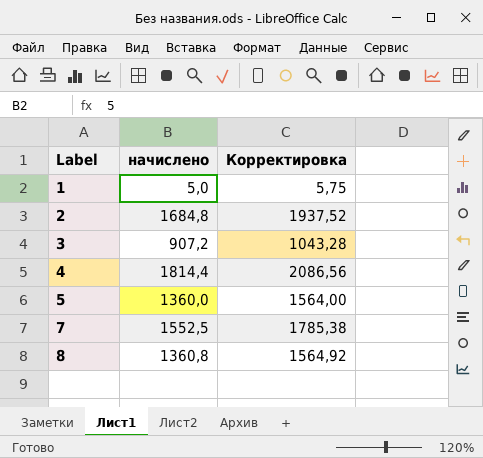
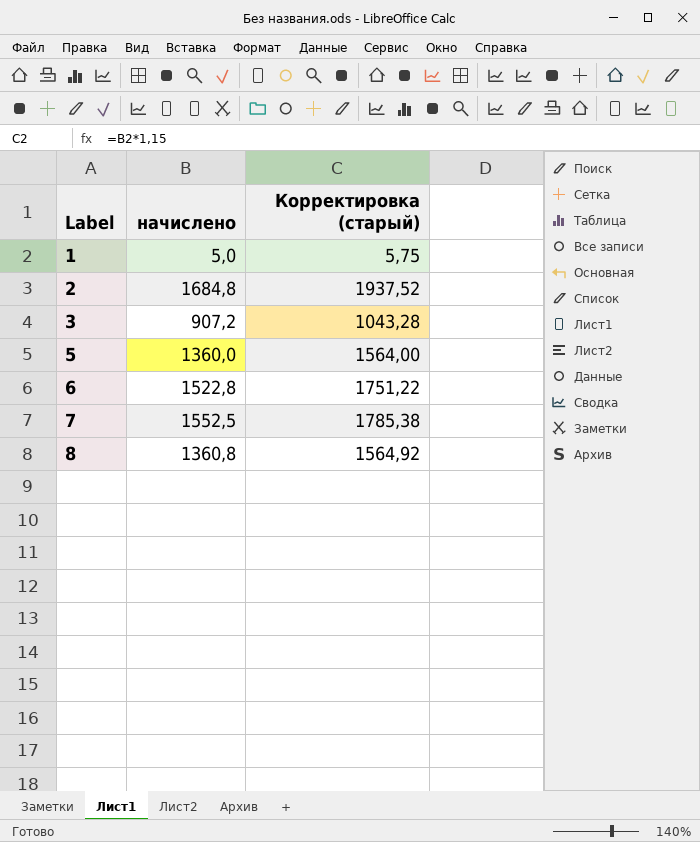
column name: Корректировка -> Корректировка (старый)
row 4: 1814,4 | 2086,56 -> none
row 6: none -> 1522,8 | 1751,22

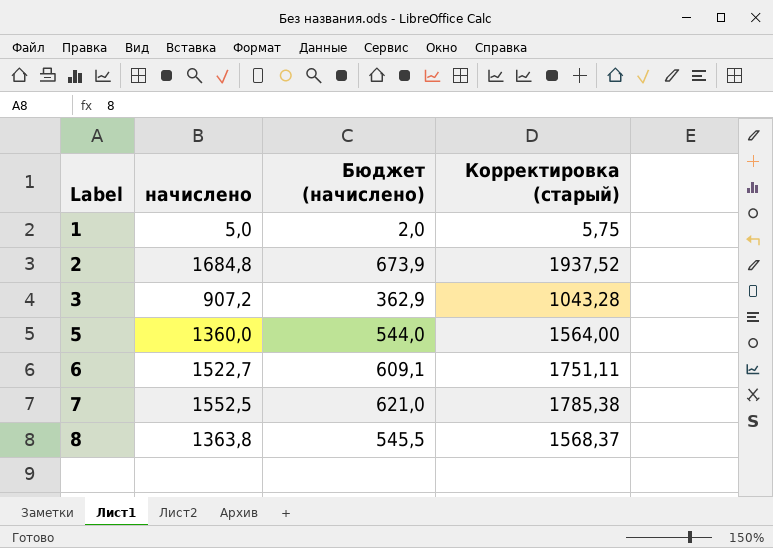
column Бюджет (начислено) | formula: none -> [начислено] * 0,4
6 | начислено: 1522,8 -> 1522,7
6 | Корректировка (старый): 1751,22 -> 1751,11
8 | начислено: 1360,8 -> 1363,8
8 | Корректировка (старый): 1564,92 -> 1568,37

